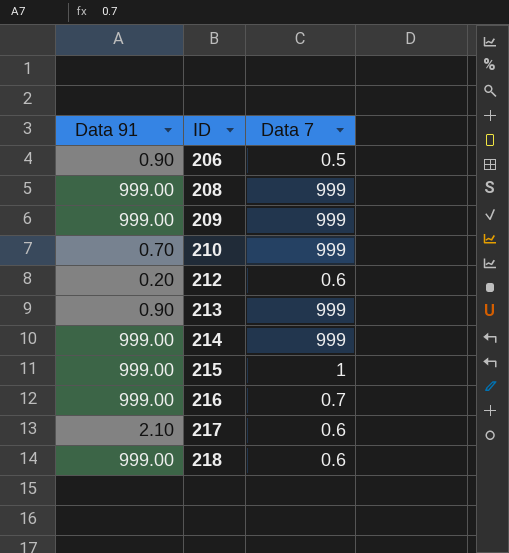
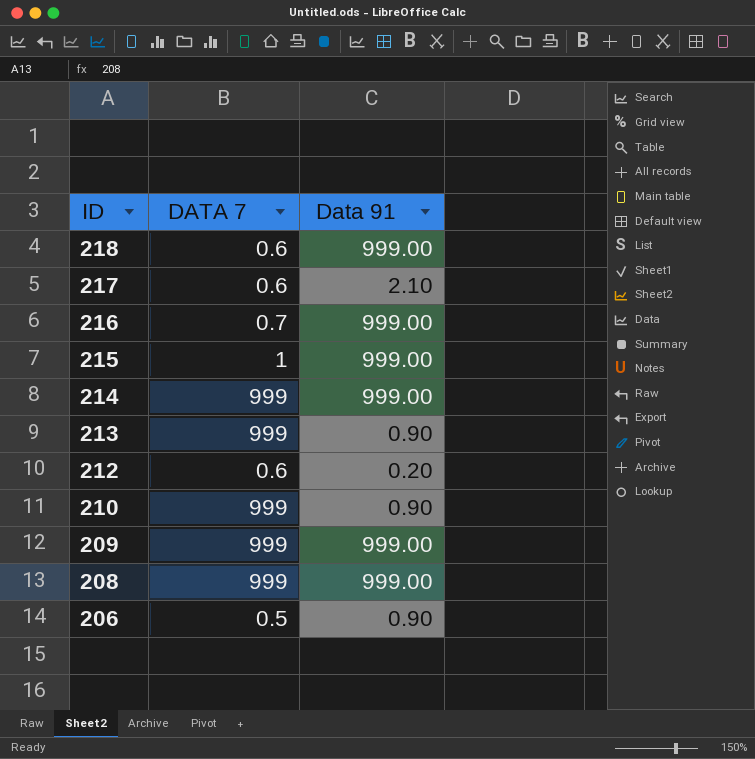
row order: ID ascending -> ID descending
column name: Data 7 -> DATA 7
column Data 91 | position: 1 -> 3
210 | Data 91: 0.70 -> 0.90

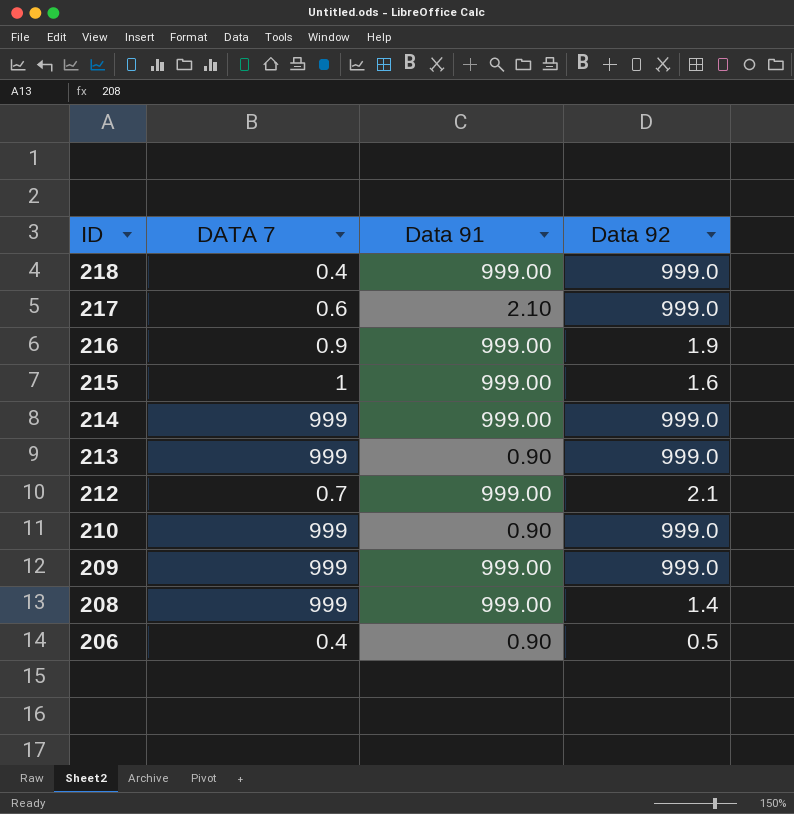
column Data 92 | position: none -> 4
218 | DATA 7: 0.6 -> 0.4
216 | DATA 7: 0.7 -> 0.9
212 | DATA 7: 0.6 -> 0.7
212 | Data 91: 0.20 -> 999.00
206 | DATA 7: 0.5 -> 0.4

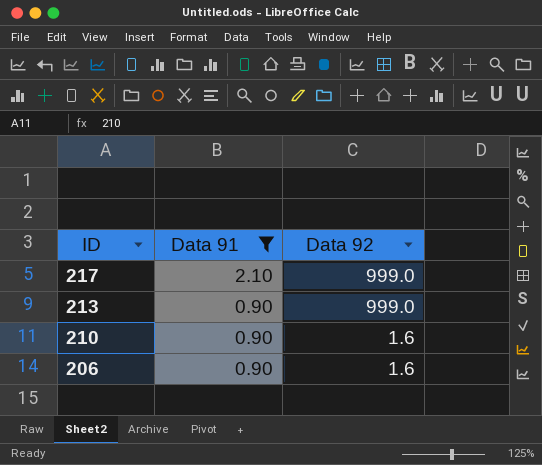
filter: none -> Data 91 != 999.00
column DATA 7 | position: 2 -> none
210 | Data 92: 999.0 -> 1.6
206 | Data 92: 0.5 -> 1.6

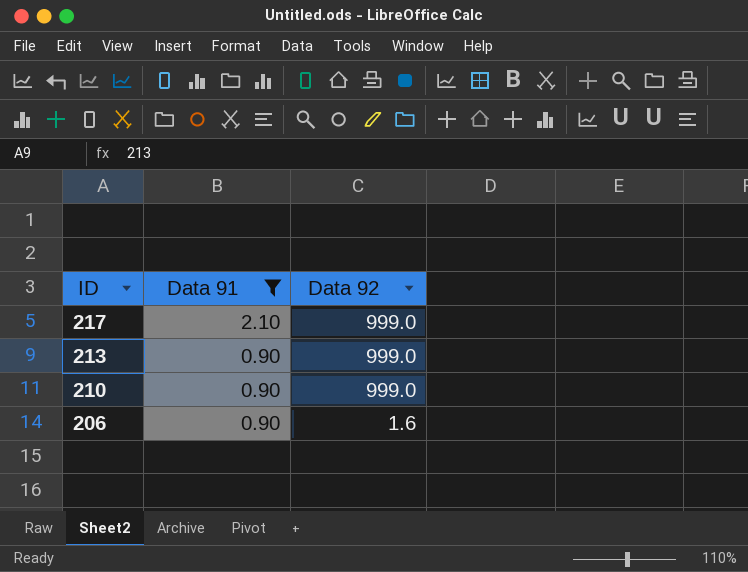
210 | Data 92: 1.6 -> 999.0

